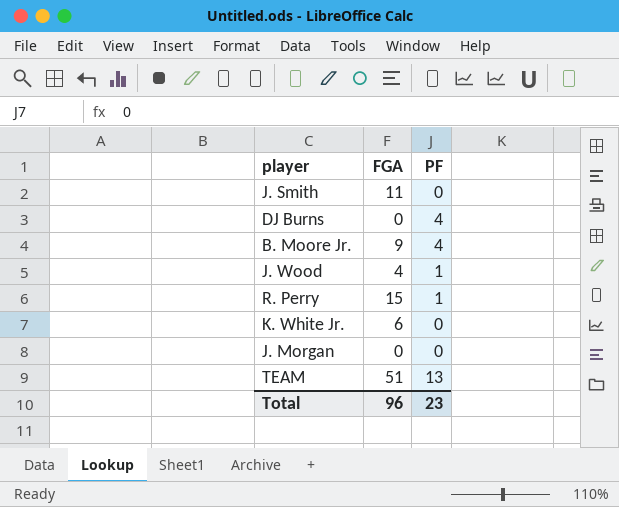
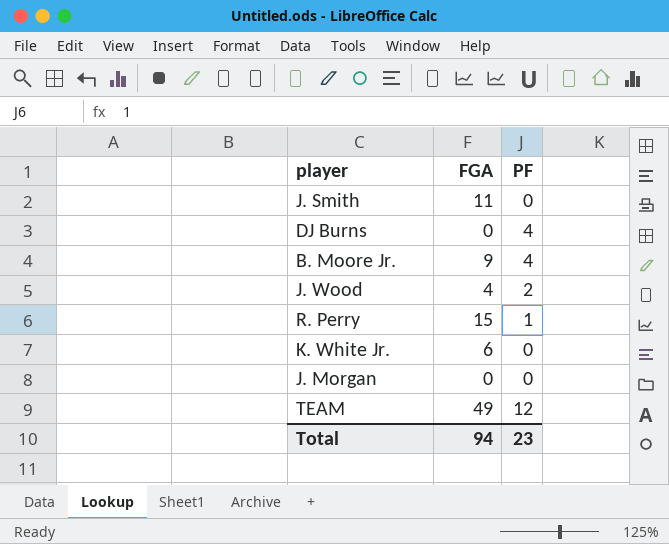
J. Wood | PF: 1 -> 2
TEAM | FGA: 51 -> 49
TEAM | PF: 13 -> 12
Total | FGA: 96 -> 94

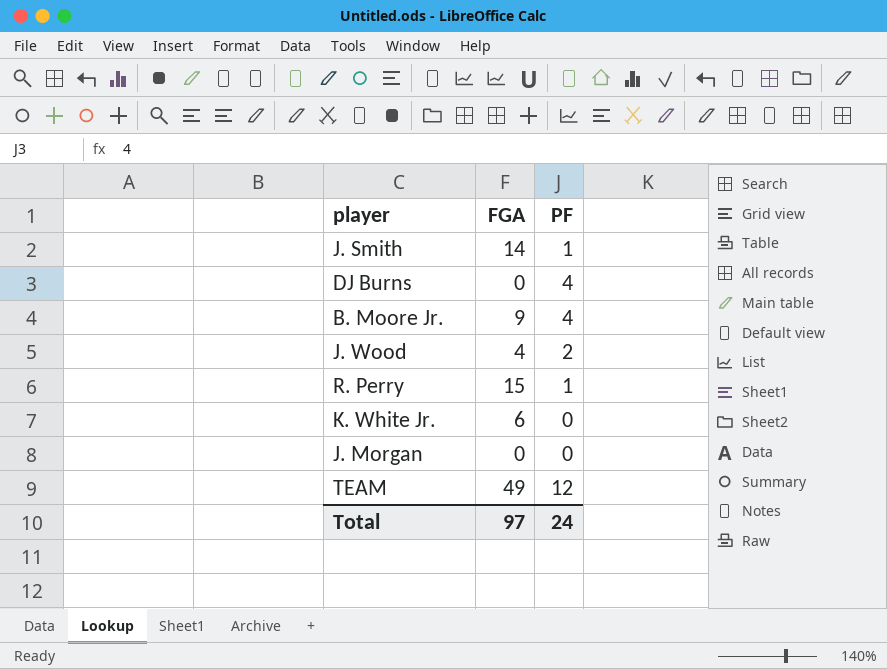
J. Smith | FGA: 11 -> 14
J. Smith | PF: 0 -> 1
Total | FGA: 94 -> 97
Total | PF: 23 -> 24

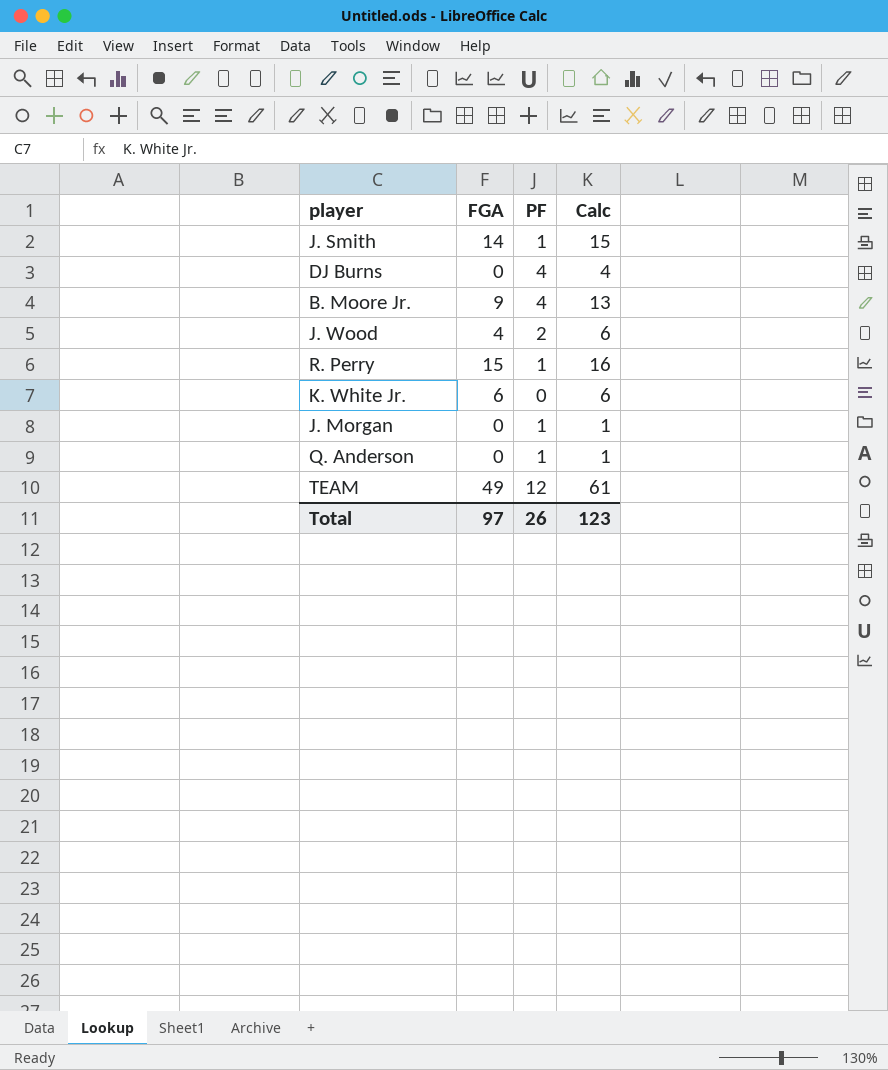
column Calc | formula: none -> [FGA] + [PF]
J. Morgan | PF: 0 -> 1
row Q. Anderson: none -> 0 | 1 | 1
Total | PF: 24 -> 26

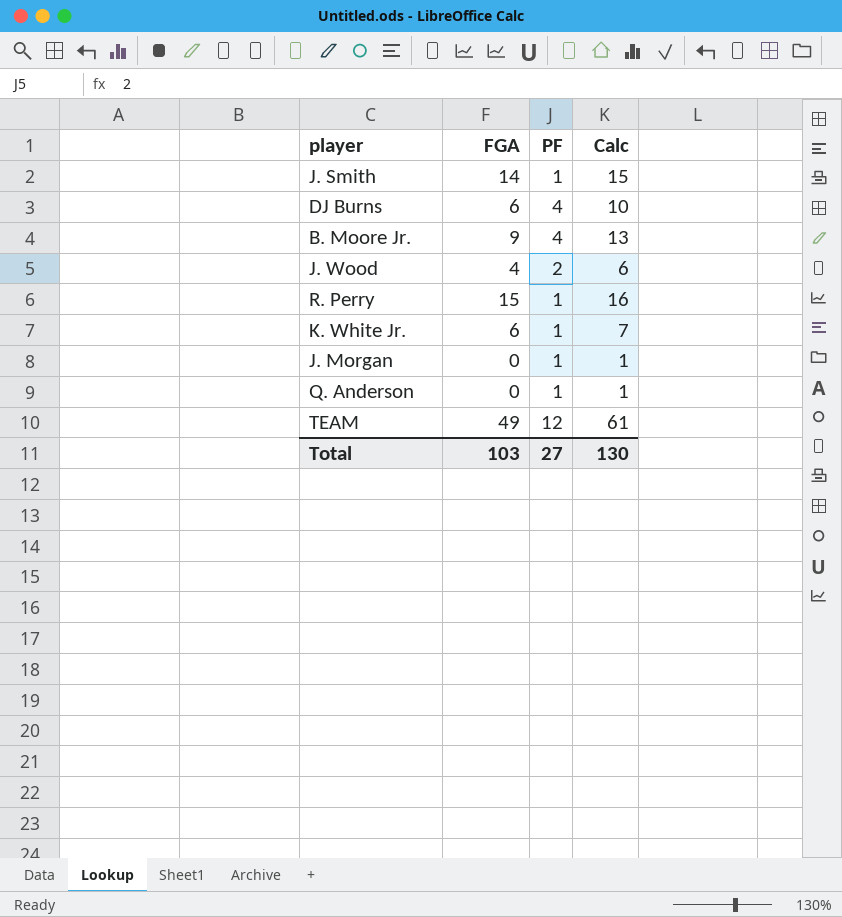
DJ Burns | FGA: 0 -> 6
DJ Burns | Calc: 4 -> 10
K. White Jr. | PF: 0 -> 1
K. White Jr. | Calc: 6 -> 7
Total | FGA: 97 -> 103
Total | PF: 26 -> 27
Total | Calc: 123 -> 130

